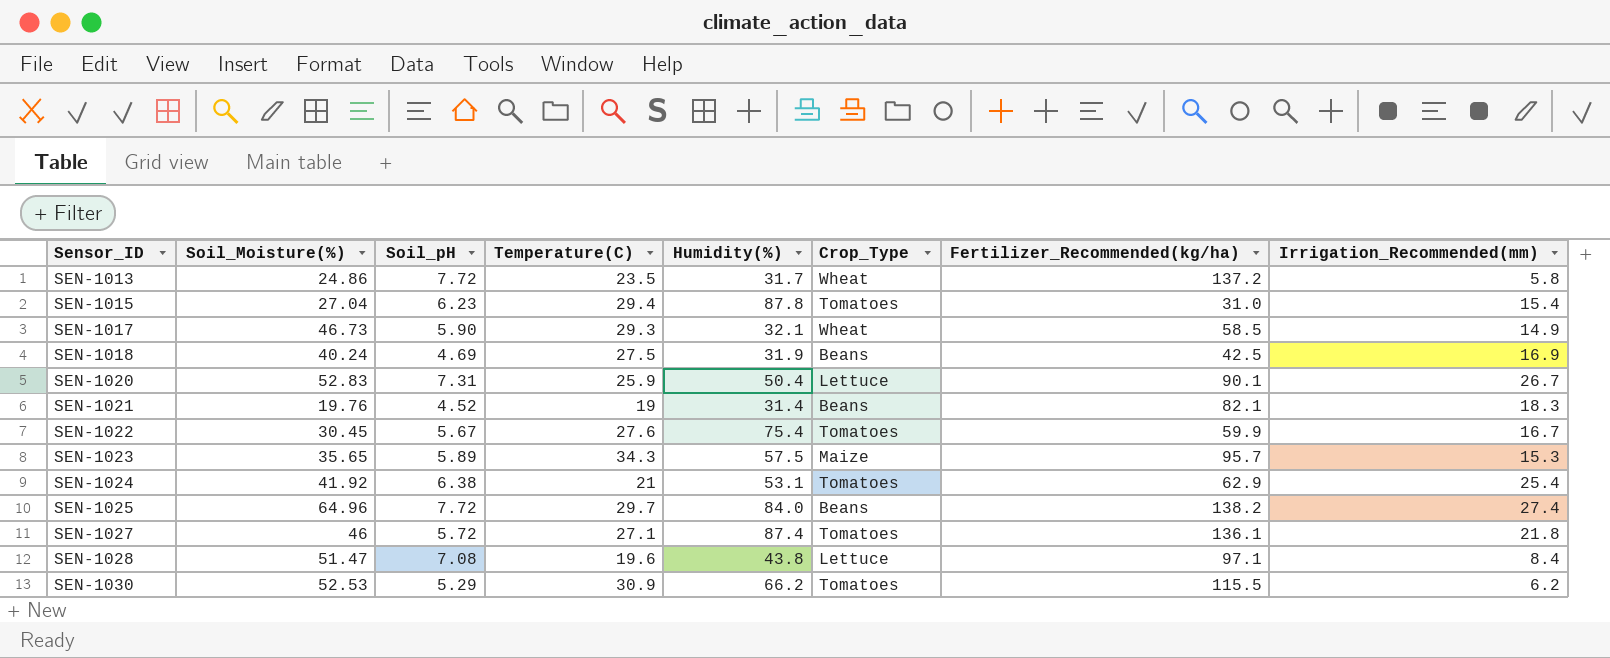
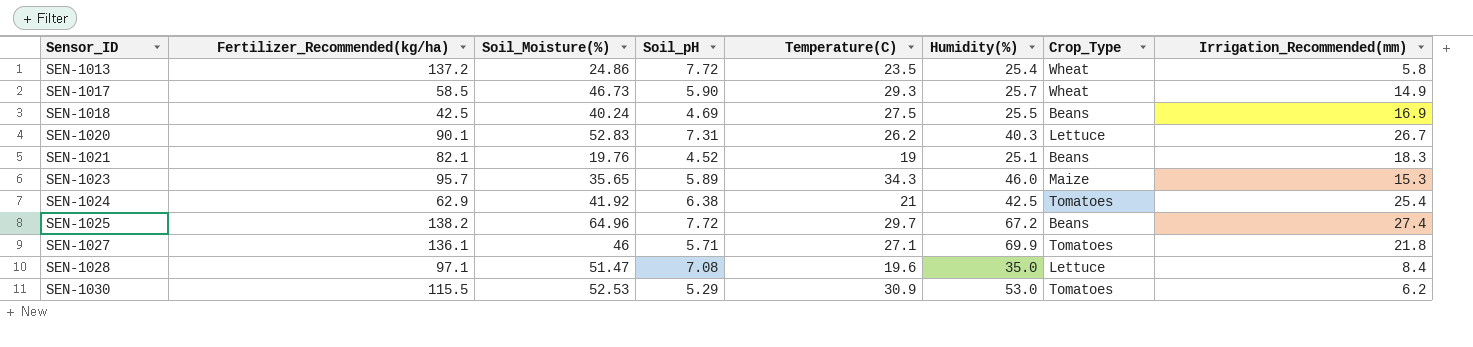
column Fertilizer_Recommended(kg/ha) | position: 7 -> 2
row SEN-1015: 27.04 | 6.23 | 29.4 | 87.8 | Tomatoes | 31.0 | 15.4 -> none
row SEN-1022: 30.45 | 5.67 | 27.6 | 75.4 | Tomatoes | 59.9 | 16.7 -> none
SEN-1013 | Humidity(%): 31.7 -> 25.4
SEN-1017 | Humidity(%): 32.1 -> 25.7
SEN-1018 | Humidity(%): 31.9 -> 25.5
SEN-1020 | Temperature(C): 25.9 -> 26.2
SEN-1020 | Humidity(%): 50.4 -> 40.3
SEN-1021 | Humidity(%): 31.4 -> 25.1
SEN-1023 | Humidity(%): 57.5 -> 46.0
SEN-1024 | Humidity(%): 53.1 -> 42.5
SEN-1025 | Humidity(%): 84.0 -> 67.2
SEN-1027 | Soil_pH: 5.72 -> 5.71
SEN-1027 | Humidity(%): 87.4 -> 69.9
SEN-1028 | Humidity(%): 43.8 -> 35.0
SEN-1030 | Humidity(%): 66.2 -> 53.0

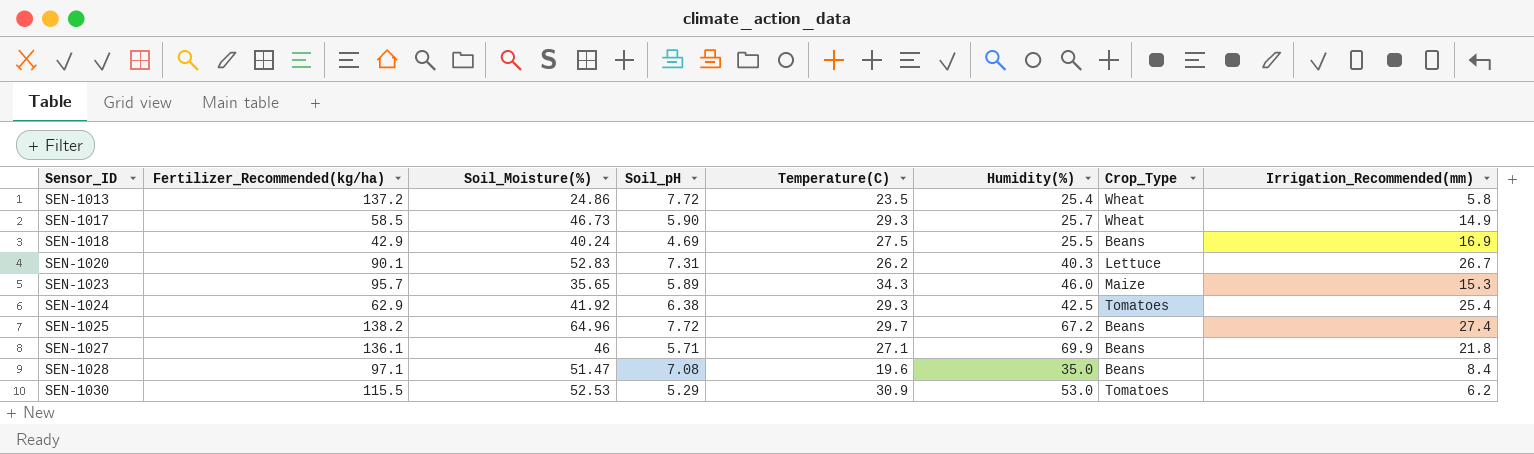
row SEN-1021: 82.1 | 19.76 | 4.52 | 19 | 25.1 | Beans | 18.3 -> none
SEN-1018 | Fertilizer_Recommended(kg/ha): 42.5 -> 42.9
SEN-1024 | Temperature(C): 21 -> 29.3
SEN-1027 | Crop_Type: Tomatoes -> Beans
SEN-1028 | Crop_Type: Lettuce -> Beans

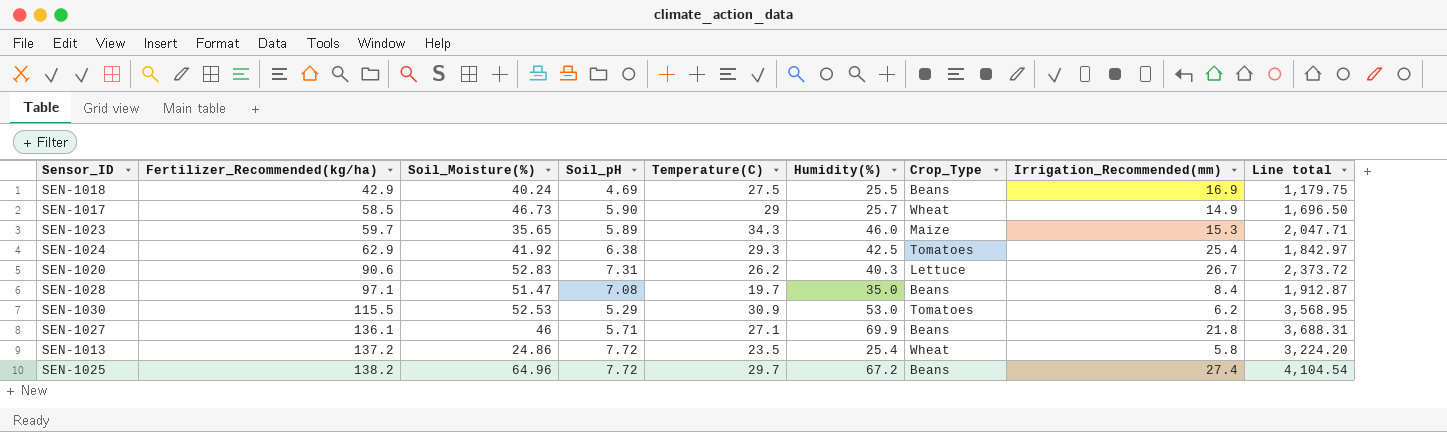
row order: Sensor_ID ascending -> Fertilizer_Recommended(kg/ha) ascending
column Line total | formula: none -> [Fertilizer_Recommended(kg/ha)] * [Temperature(C)]
SEN-1017 | Temperature(C): 29.3 -> 29
SEN-1023 | Fertilizer_Recommended(kg/ha): 95.7 -> 59.7
SEN-1020 | Fertilizer_Recommended(kg/ha): 90.1 -> 90.6
SEN-1028 | Temperature(C): 19.6 -> 19.7

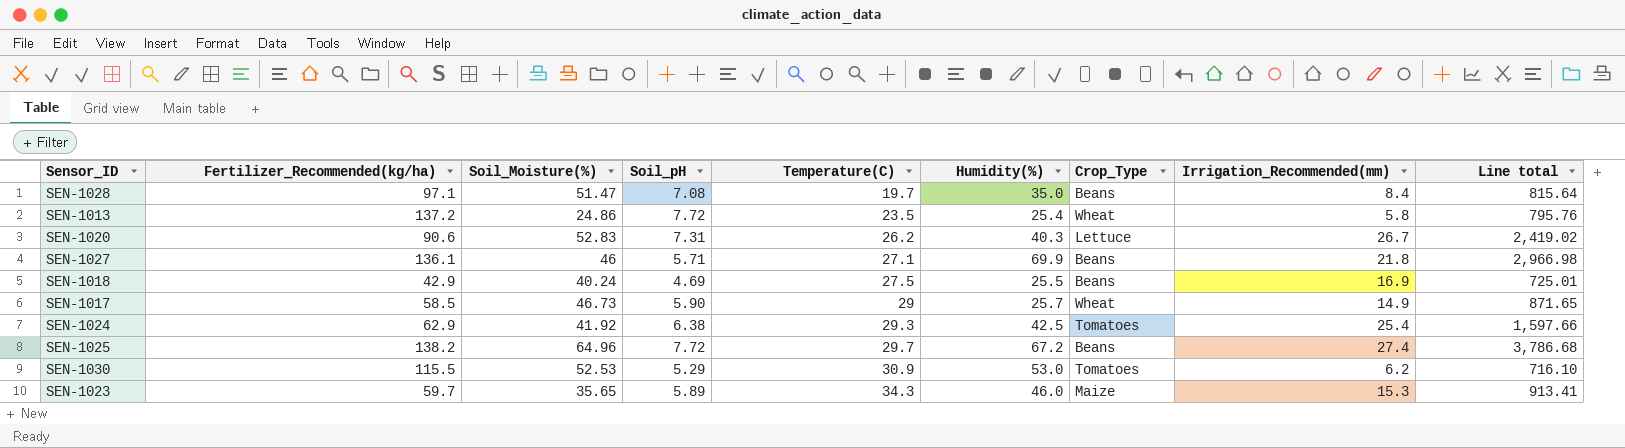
row order: Fertilizer_Recommended(kg/ha) ascending -> Temperature(C) ascending
column Line total | formula: [Fertilizer_Recommended(kg/ha)] * [Temperature(C)] -> [Fertilizer_Recommended(kg/ha)] * [Irrigation_Recommended(mm)]

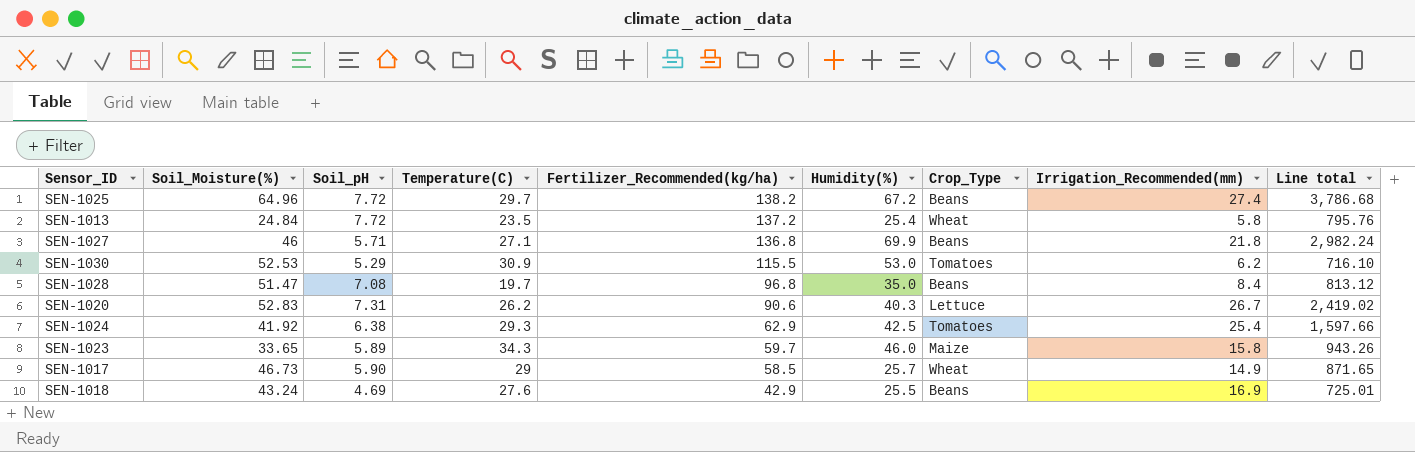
row order: Temperature(C) ascending -> Fertilizer_Recommended(kg/ha) descending
column Fertilizer_Recommended(kg/ha) | position: 2 -> 5
SEN-1013 | Soil_Moisture(%): 24.86 -> 24.84
SEN-1027 | Fertilizer_Recommended(kg/ha): 136.1 -> 136.8
SEN-1027 | Line total: 2,966.98 -> 2,982.24
SEN-1028 | Fertilizer_Recommended(kg/ha): 97.1 -> 96.8
SEN-1028 | Line total: 815.64 -> 813.12
SEN-1023 | Soil_Moisture(%): 35.65 -> 33.65
SEN-1023 | Irrigation_Recommended(mm): 15.3 -> 15.8
SEN-1023 | Line total: 913.41 -> 943.26
SEN-1018 | Soil_Moisture(%): 40.24 -> 43.24
SEN-1018 | Temperature(C): 27.5 -> 27.6

